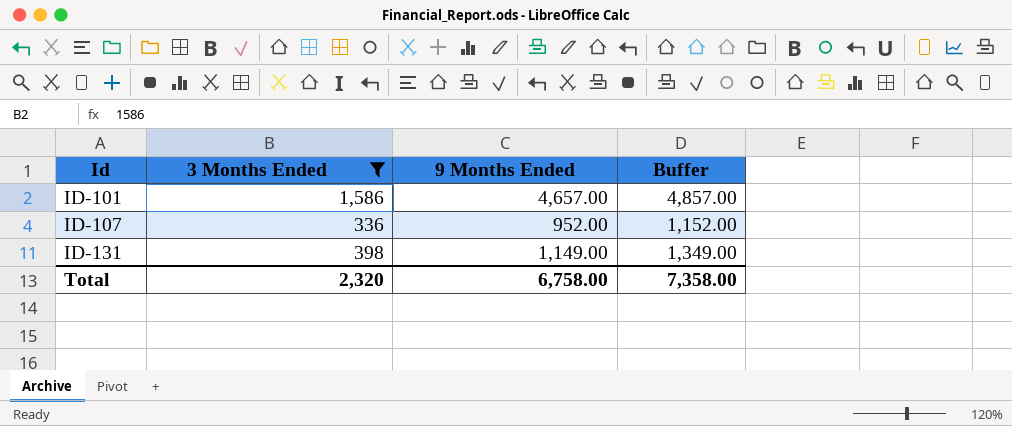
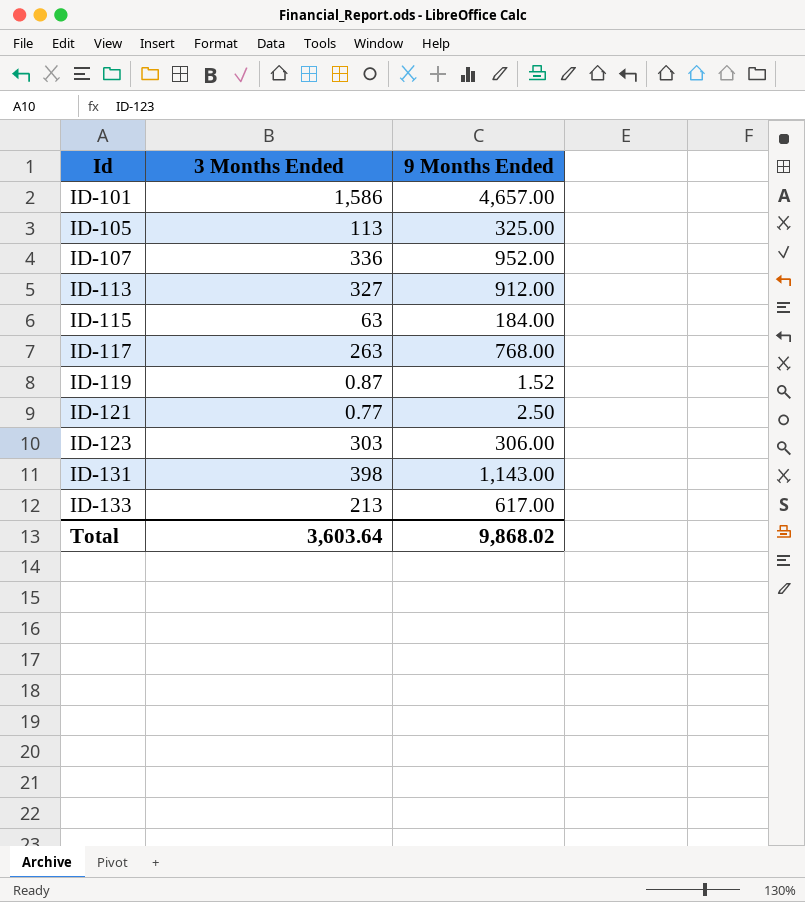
filter: 3 Months Ended >= 336 -> none
column Buffer | formula: [9 Months Ended] + 200 -> none
ID-131 | 9 Months Ended: 1,149.00 -> 1,143.00
Total | 3 Months Ended: 2,320 -> 3,603.64
Total | 9 Months Ended: 6,758.00 -> 9,868.02

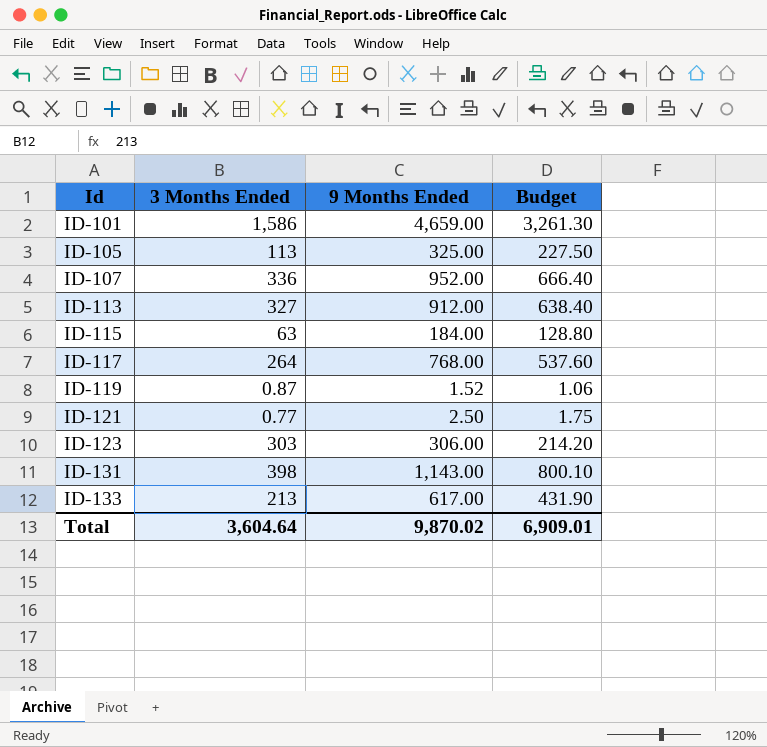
column Budget | formula: none -> [9 Months Ended] * 0.7
ID-101 | 9 Months Ended: 4,657.00 -> 4,659.00
ID-117 | 3 Months Ended: 263 -> 264
Total | 3 Months Ended: 3,603.64 -> 3,604.64
Total | 9 Months Ended: 9,868.02 -> 9,870.02

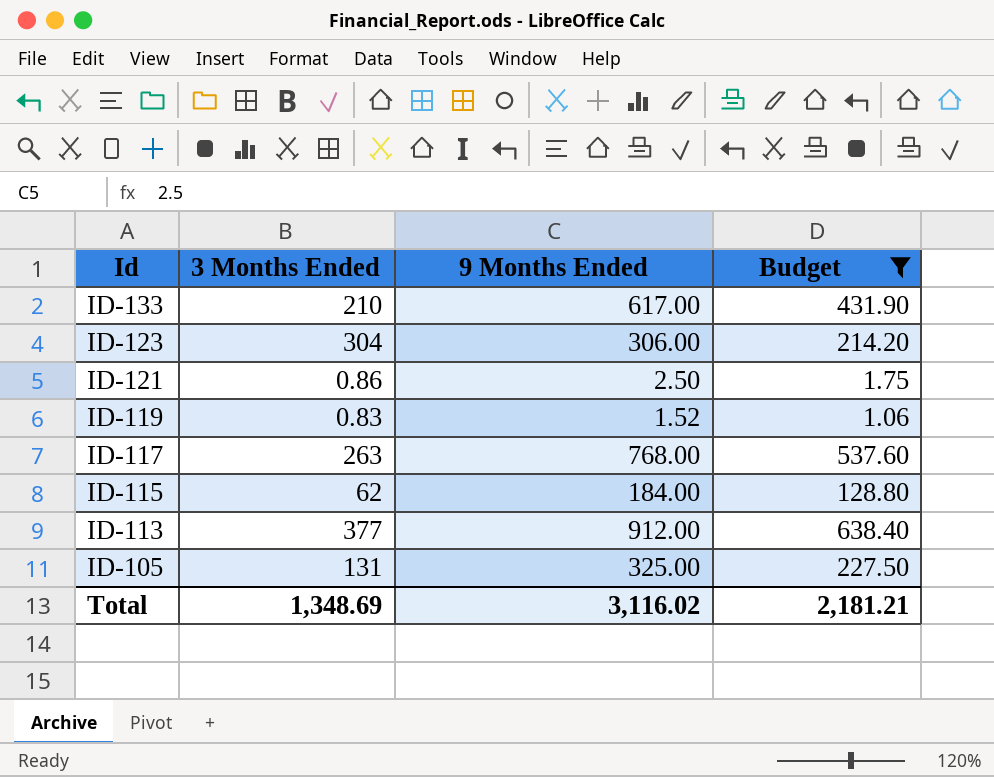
filter: none -> Budget <= 638.40
row order: Id ascending -> Id descending
ID-133 | 3 Months Ended: 213 -> 210
ID-123 | 3 Months Ended: 303 -> 304
ID-121 | 3 Months Ended: 0.77 -> 0.86
ID-119 | 3 Months Ended: 0.87 -> 0.83
ID-117 | 3 Months Ended: 264 -> 263
ID-115 | 3 Months Ended: 63 -> 62
ID-113 | 3 Months Ended: 327 -> 377
ID-105 | 3 Months Ended: 113 -> 131
Total | 3 Months Ended: 3,604.64 -> 1,348.69
Total | 9 Months Ended: 9,870.02 -> 3,116.02
Total | Budget: 6,909.01 -> 2,181.21

